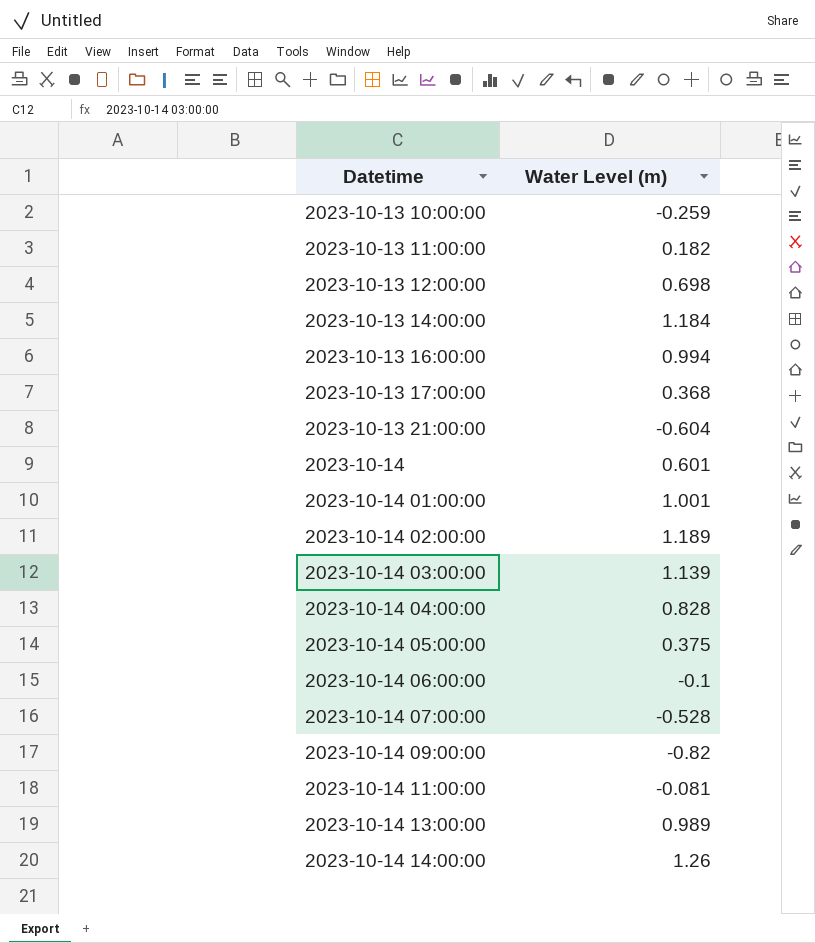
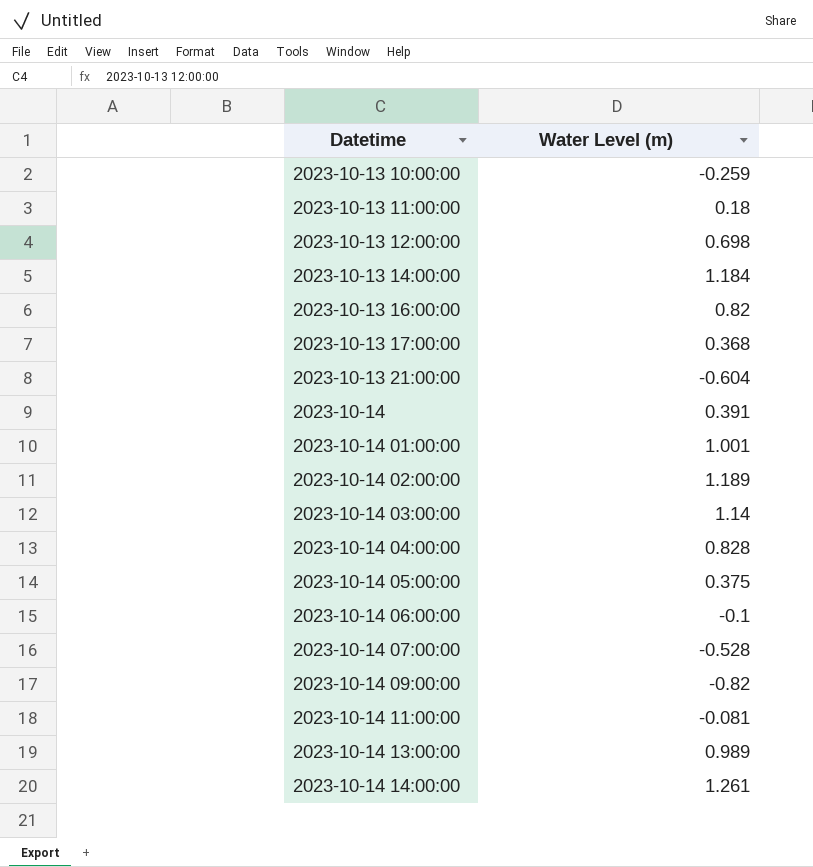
2023-10-13 11:00:00 | Water Level (m): 0.182 -> 0.18
2023-10-13 16:00:00 | Water Level (m): 0.994 -> 0.82
2023-10-14 | Water Level (m): 0.601 -> 0.391
2023-10-14 03:00:00 | Water Level (m): 1.139 -> 1.14
2023-10-14 14:00:00 | Water Level (m): 1.26 -> 1.261

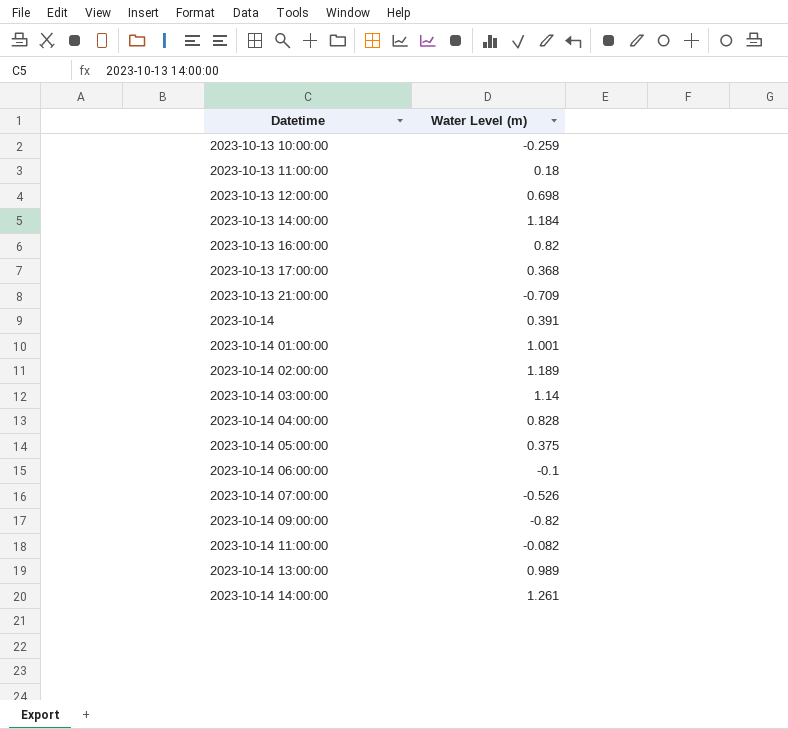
2023-10-13 21:00:00 | Water Level (m): -0.604 -> -0.709
2023-10-14 07:00:00 | Water Level (m): -0.528 -> -0.526
2023-10-14 11:00:00 | Water Level (m): -0.081 -> -0.082

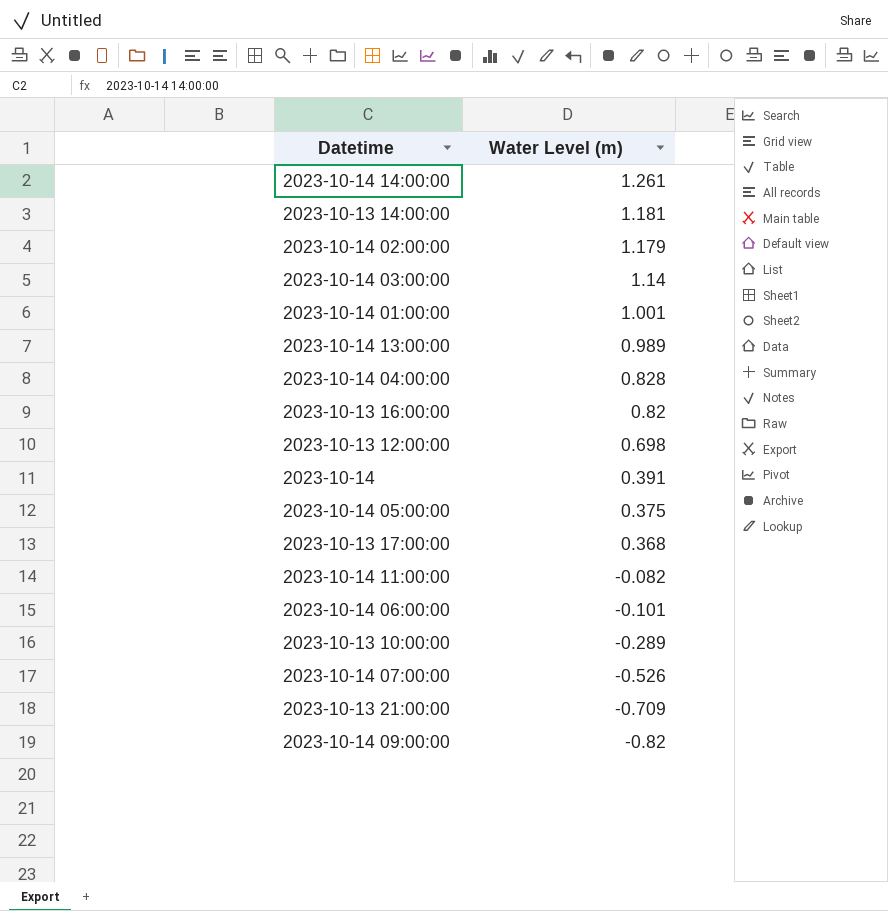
row order: Datetime ascending -> Water Level (m) descending
row 2023-10-13 11:00:00: 0.18 -> none
2023-10-13 14:00:00 | Water Level (m): 1.184 -> 1.181
2023-10-14 02:00:00 | Water Level (m): 1.189 -> 1.179
2023-10-14 06:00:00 | Water Level (m): -0.1 -> -0.101
2023-10-13 10:00:00 | Water Level (m): -0.259 -> -0.289

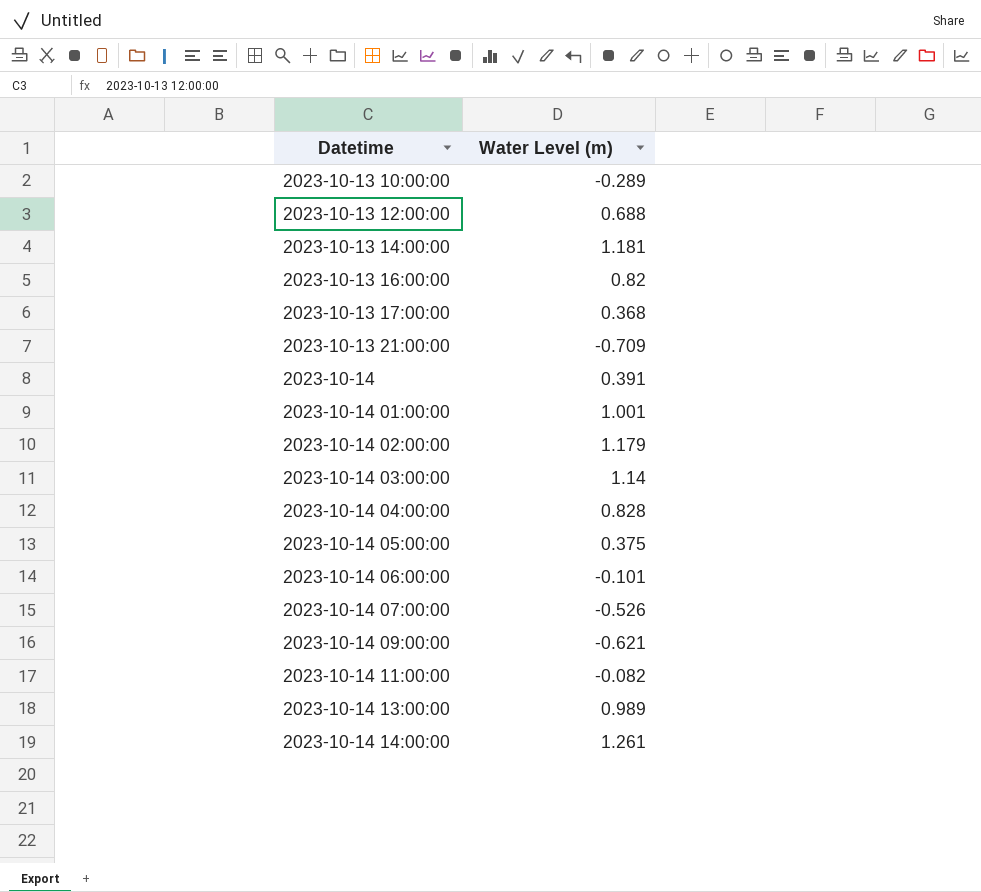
row order: Water Level (m) descending -> Datetime ascending
2023-10-13 12:00:00 | Water Level (m): 0.698 -> 0.688
2023-10-14 09:00:00 | Water Level (m): -0.82 -> -0.621

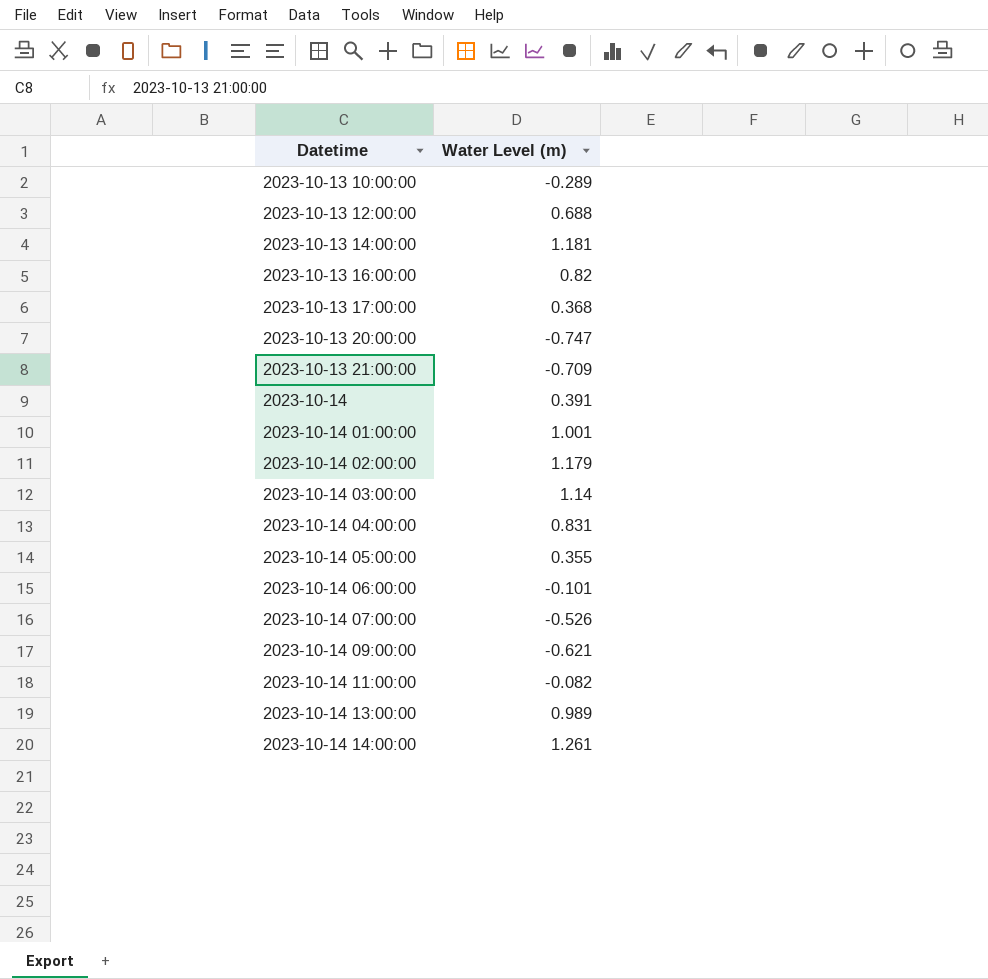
row 2023-10-13 20:00:00: none -> -0.747
2023-10-14 04:00:00 | Water Level (m): 0.828 -> 0.831
2023-10-14 05:00:00 | Water Level (m): 0.375 -> 0.355

